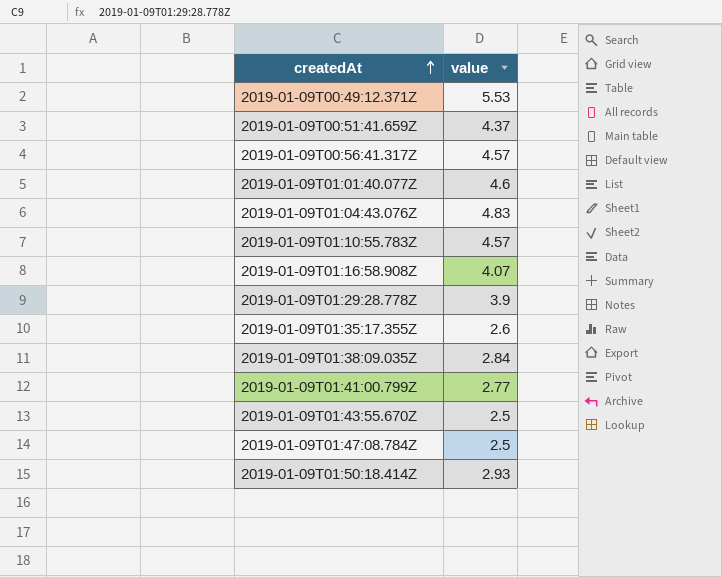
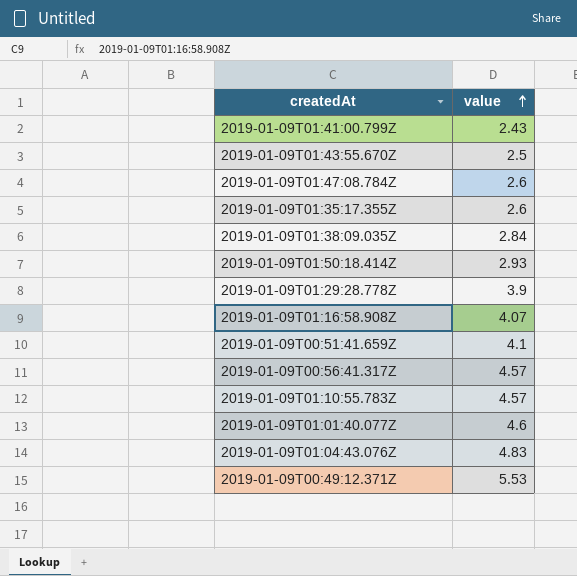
row order: createdAt ascending -> value ascending
2019-01-09T01:41:00.799Z | value: 2.77 -> 2.43
2019-01-09T01:47:08.784Z | value: 2.5 -> 2.6
2019-01-09T00:51:41.659Z | value: 4.37 -> 4.1

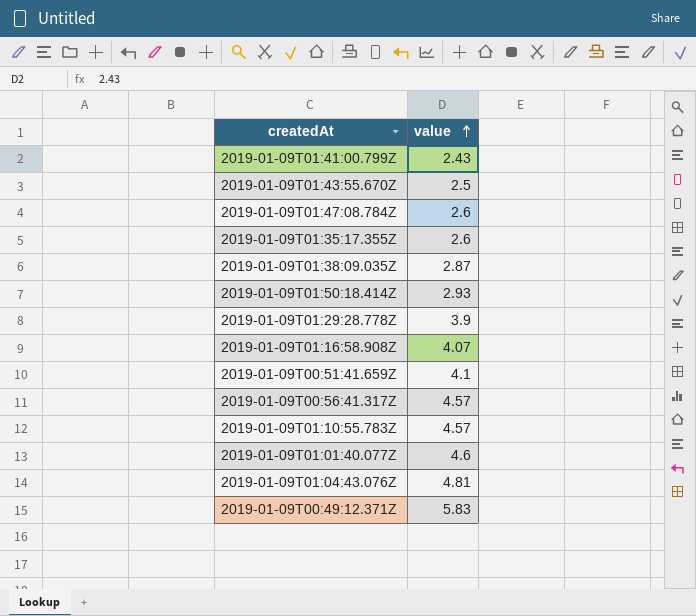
2019-01-09T01:38:09.035Z | value: 2.84 -> 2.87
2019-01-09T01:04:43.076Z | value: 4.83 -> 4.81
2019-01-09T00:49:12.371Z | value: 5.53 -> 5.83

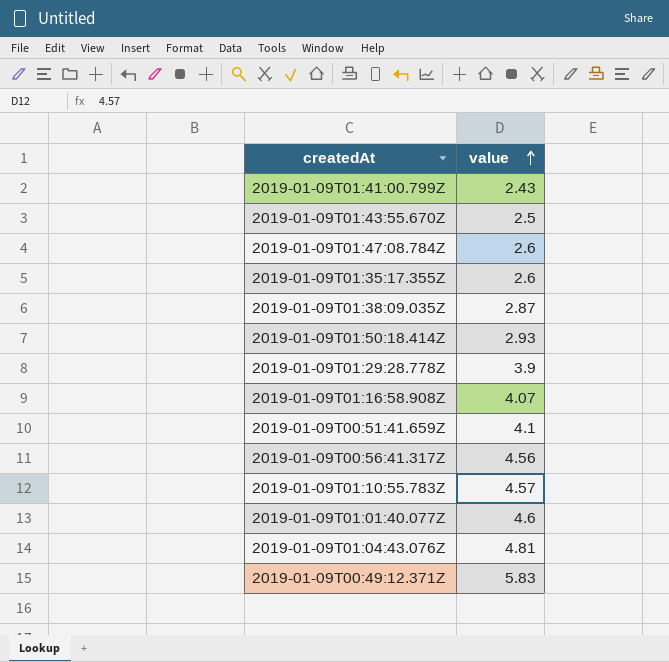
2019-01-09T00:56:41.317Z | value: 4.57 -> 4.56

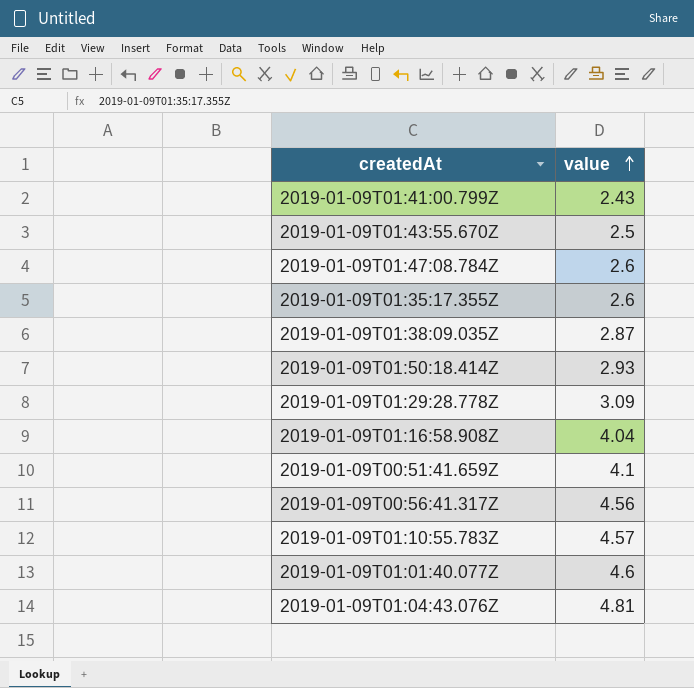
row 2019-01-09T00:49:12.371Z: 5.83 -> none
2019-01-09T01:29:28.778Z | value: 3.9 -> 3.09
2019-01-09T01:16:58.908Z | value: 4.07 -> 4.04

